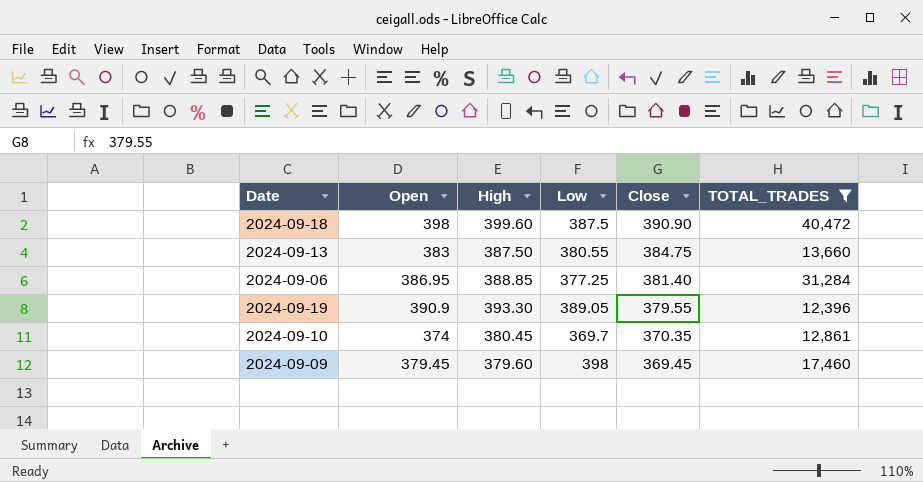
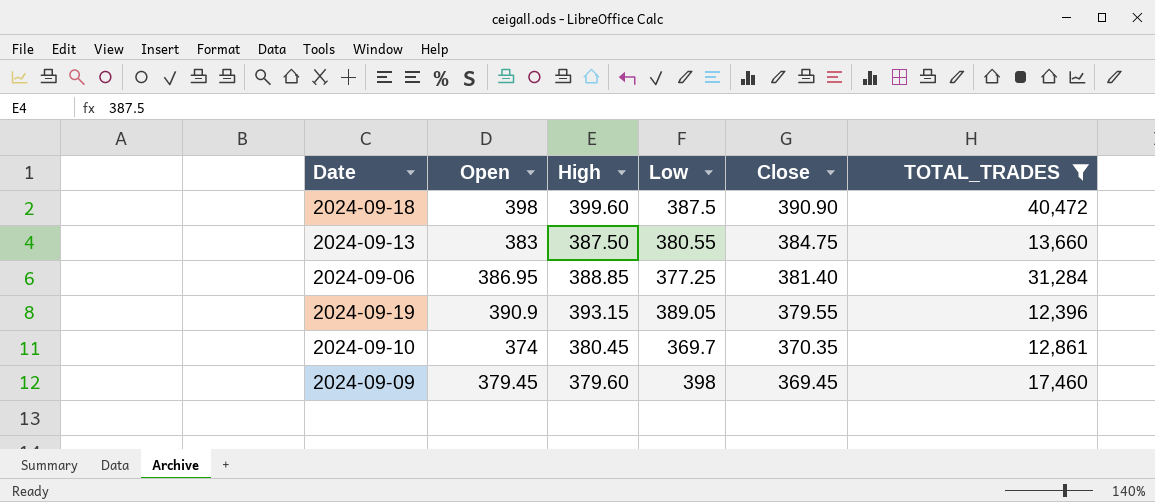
2024-09-19 | High: 393.30 -> 393.15

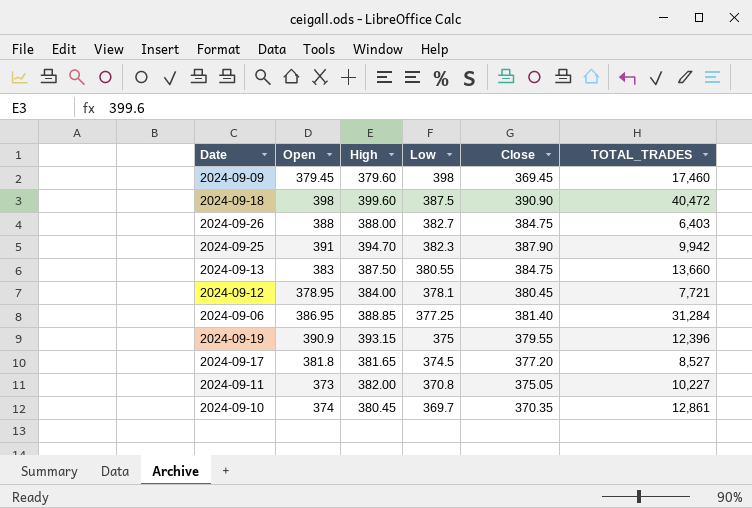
filter: TOTAL_TRADES >= 12,396 -> none
row order: Close descending -> Low descending
2024-09-19 | Low: 389.05 -> 375

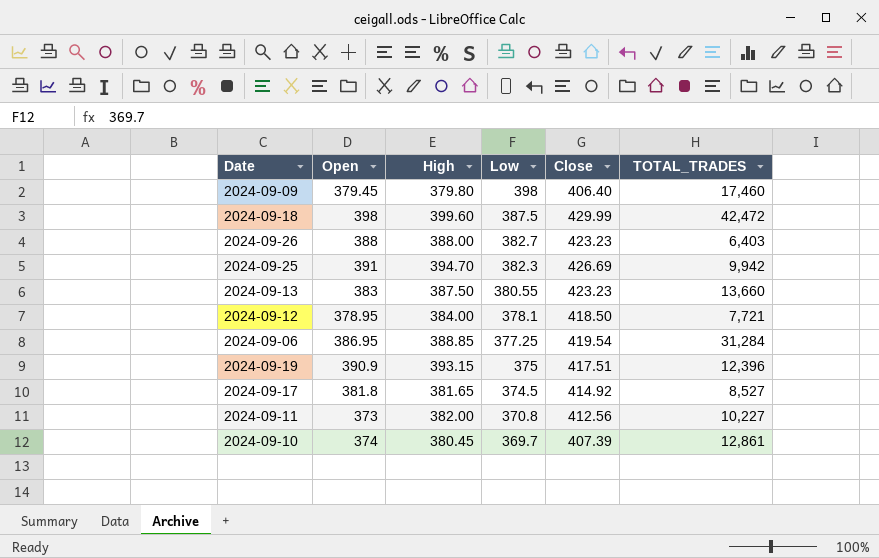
2024-09-09 | High: 379.60 -> 379.80
2024-09-09 | Close: 369.45 -> 406.40
2024-09-18 | Close: 390.90 -> 429.99
2024-09-18 | TOTAL_TRADES: 40,472 -> 42,472
2024-09-26 | Close: 384.75 -> 423.23
2024-09-25 | Close: 387.90 -> 426.69
2024-09-13 | Close: 384.75 -> 423.23
2024-09-12 | Close: 380.45 -> 418.50
2024-09-06 | Close: 381.40 -> 419.54
2024-09-19 | Close: 379.55 -> 417.51
2024-09-17 | Close: 377.20 -> 414.92
2024-09-11 | Close: 375.05 -> 412.56
2024-09-10 | Close: 370.35 -> 407.39

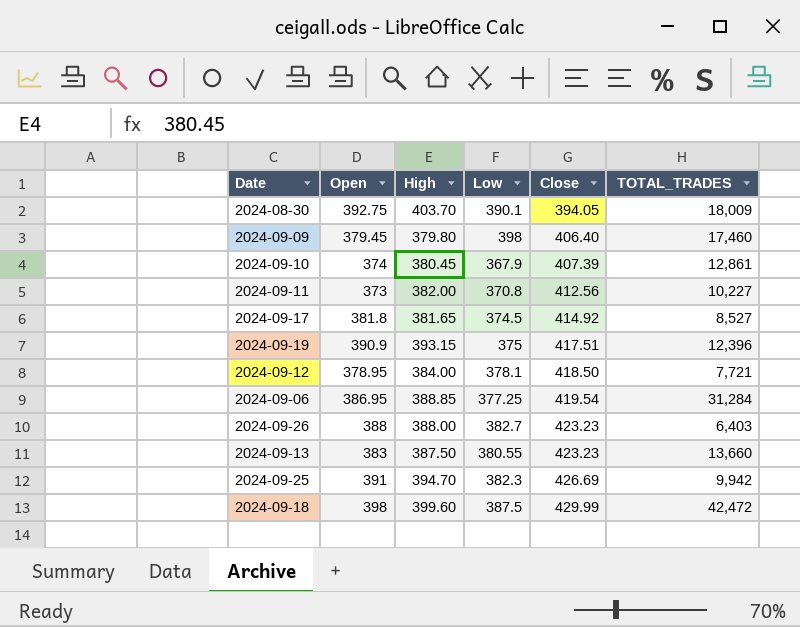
row order: Low descending -> Close ascending
row 2024-08-30: none -> 392.75 | 403.70 | 390.1 | 394.05 | 18,009
2024-09-10 | Low: 369.7 -> 367.9

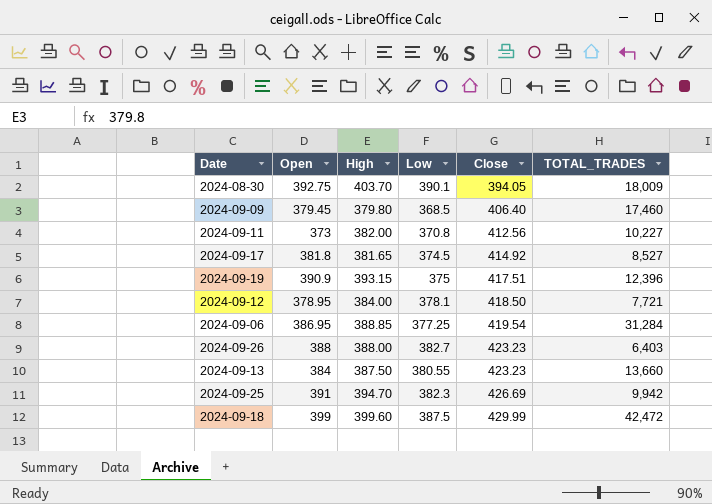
row 2024-09-10: 374 | 380.45 | 367.9 | 407.39 | 12,861 -> none
2024-09-09 | Low: 398 -> 368.5
2024-09-13 | Open: 383 -> 384
2024-09-18 | Open: 398 -> 399

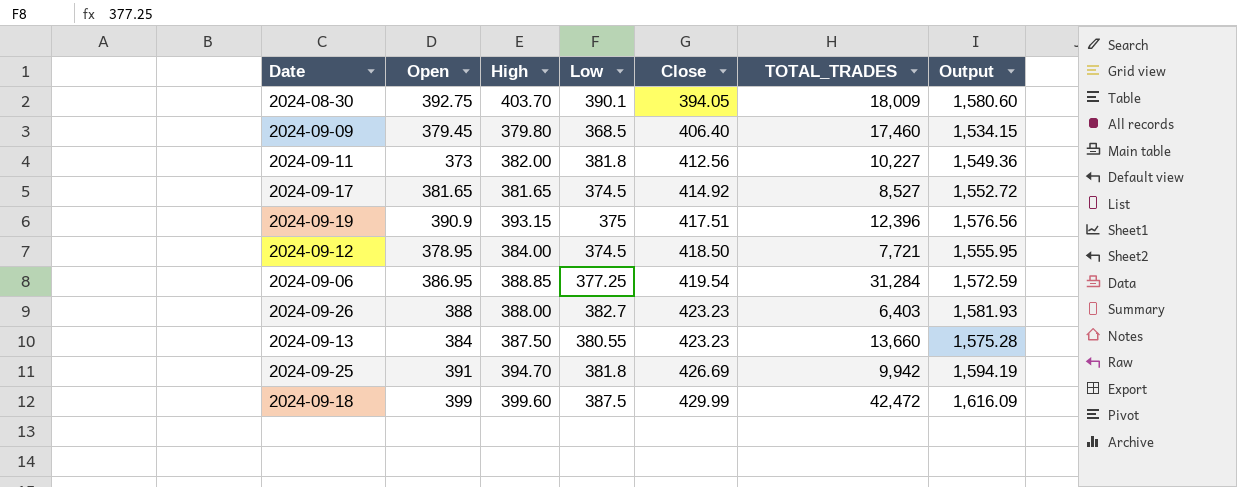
column Output | formula: none -> [Open] + [High] + [Low] + [Close]
2024-09-11 | Low: 370.8 -> 381.8
2024-09-17 | Open: 381.8 -> 381.65
2024-09-12 | Low: 378.1 -> 374.5
2024-09-25 | Low: 382.3 -> 381.8

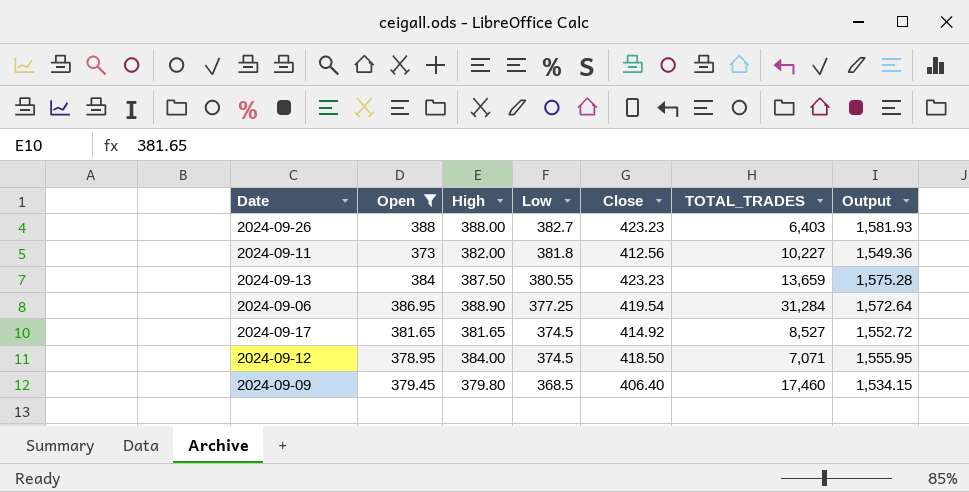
filter: none -> Open <= 388
row order: Close ascending -> Low descending
2024-09-13 | TOTAL_TRADES: 13,660 -> 13,659
2024-09-06 | High: 388.85 -> 388.90
2024-09-06 | Output: 1,572.59 -> 1,572.64
2024-09-12 | TOTAL_TRADES: 7,721 -> 7,071

